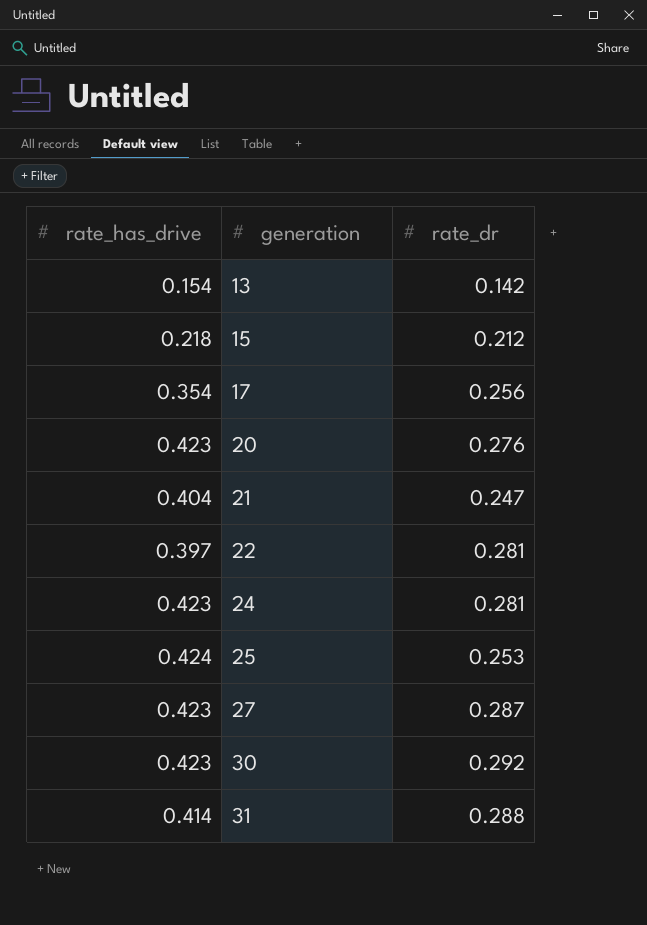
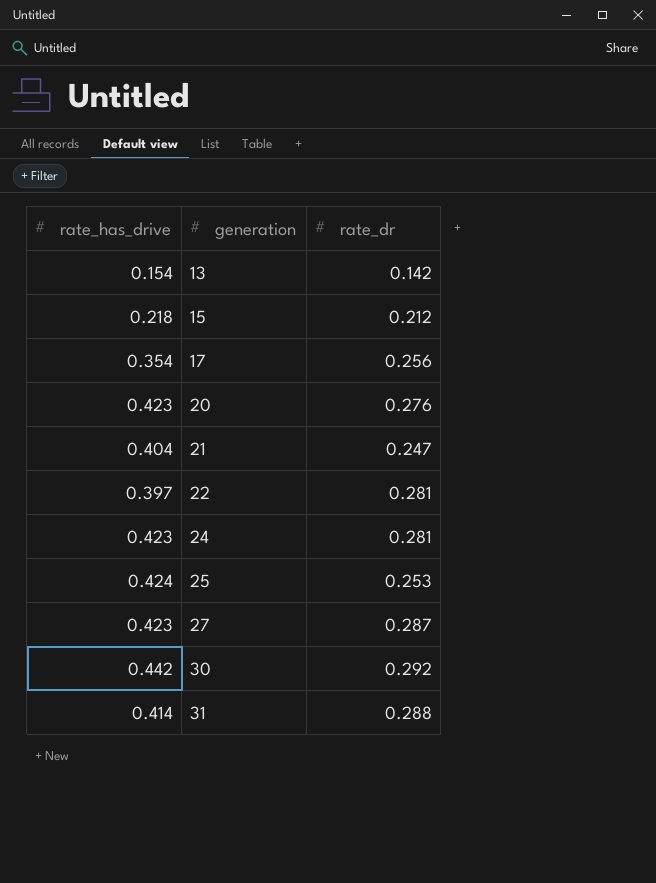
30 | rate_has_drive: 0.423 -> 0.442

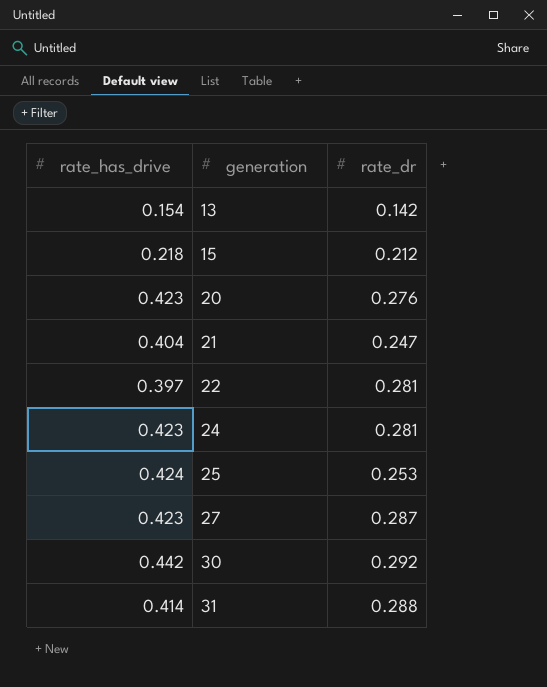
row 17: 0.354 | 0.256 -> none

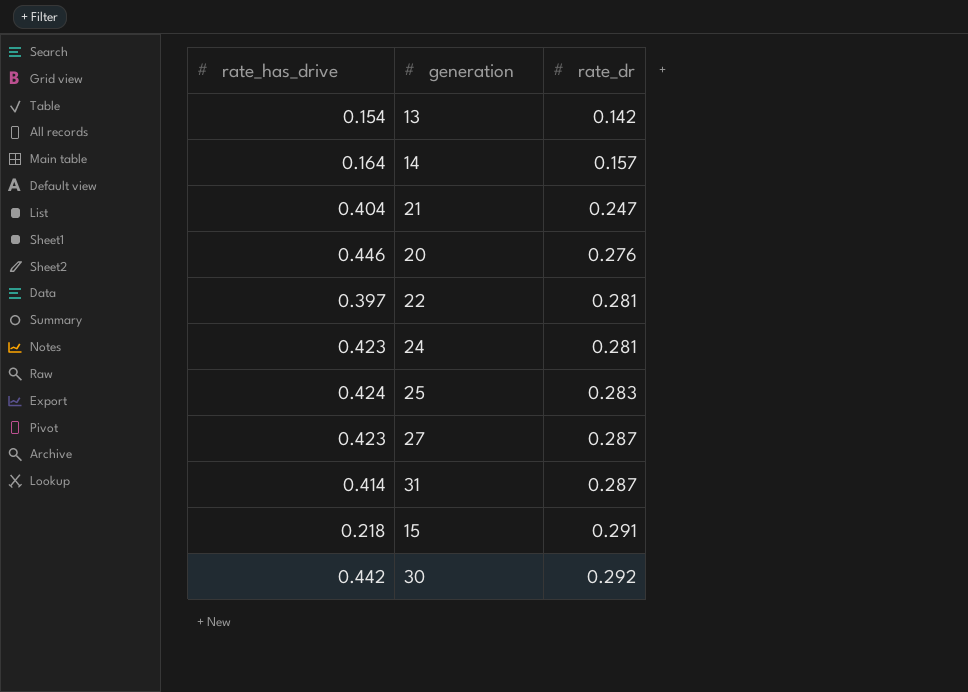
row order: generation ascending -> rate_dr ascending
row 14: none -> 0.164 | 0.157
20 | rate_has_drive: 0.423 -> 0.446
25 | rate_dr: 0.253 -> 0.283
31 | rate_dr: 0.288 -> 0.287
15 | rate_dr: 0.212 -> 0.291

